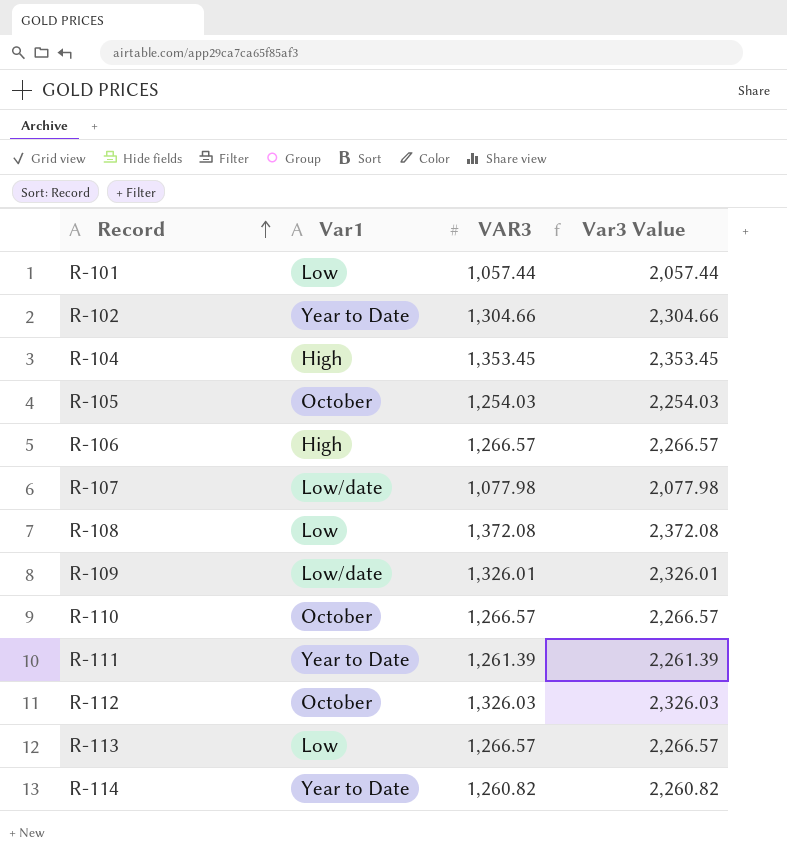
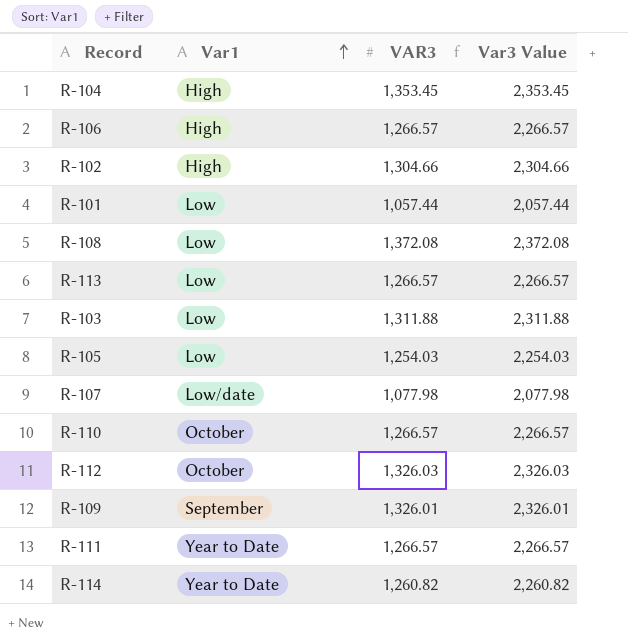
row order: Record ascending -> Var1 ascending
R-102 | Var1: Year to Date -> High
row R-103: none -> Low | 1,311.88 | 2,311.88
R-105 | Var1: October -> Low
R-109 | Var1: Low/date -> September
R-111 | VAR3: 1,261.39 -> 1,266.57
R-111 | Var3 Value: 2,261.39 -> 2,266.57

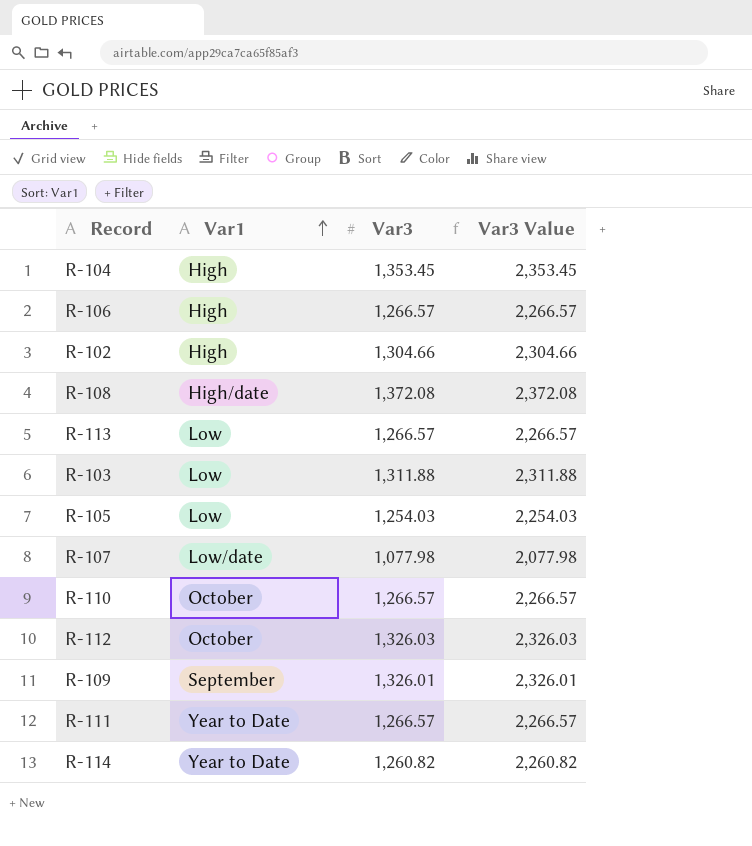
column name: VAR3 -> Var3
row R-101: Low | 1,057.44 | 2,057.44 -> none
R-108 | Var1: Low -> High/date

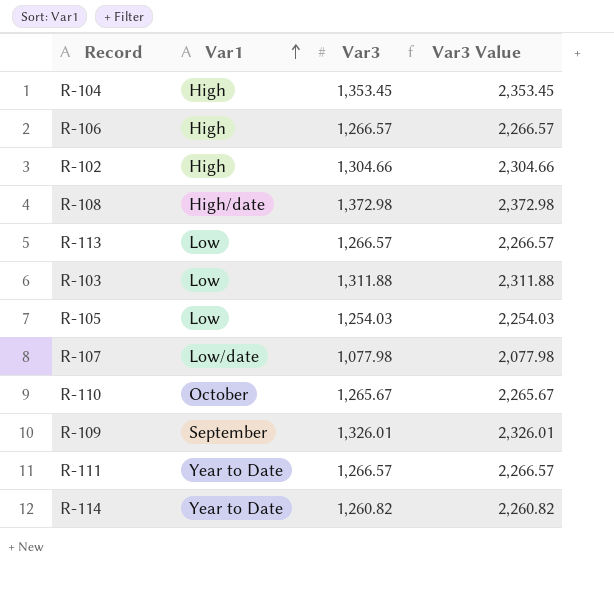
row R-112: October | 1,326.03 | 2,326.03 -> none
R-108 | Var3: 1,372.08 -> 1,372.98
R-108 | Var3 Value: 2,372.08 -> 2,372.98
R-110 | Var3: 1,266.57 -> 1,265.67
R-110 | Var3 Value: 2,266.57 -> 2,265.67

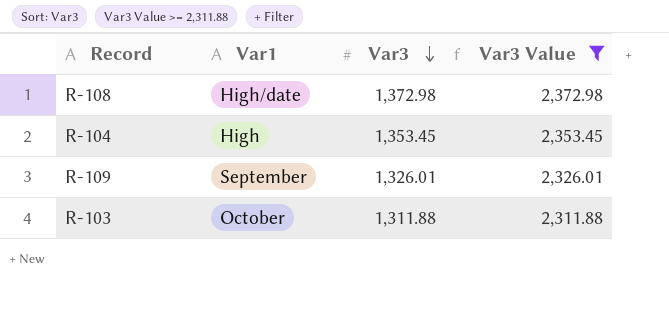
filter: none -> Var3 Value >= 2,311.88
row order: Var1 ascending -> Var3 descending
R-103 | Var1: Low -> October

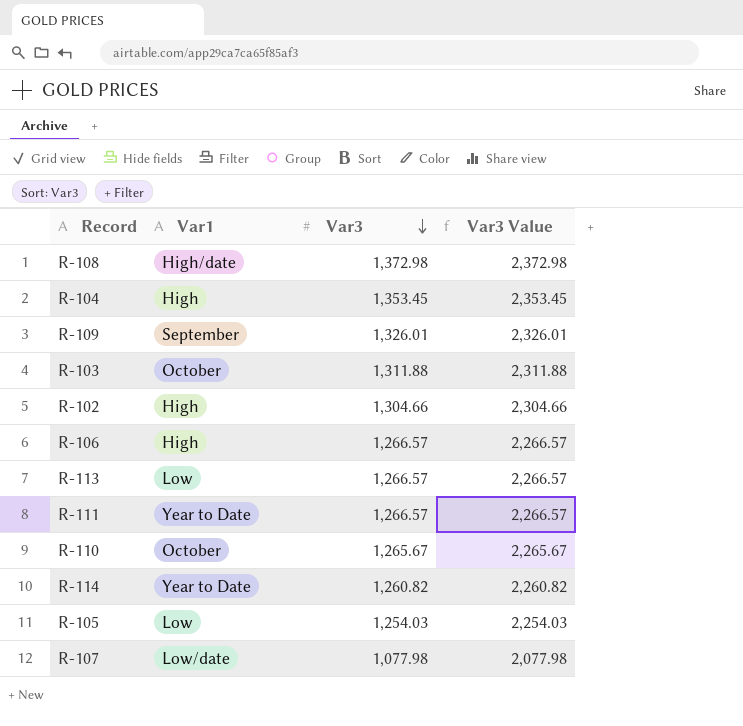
filter: Var3 Value >= 2,311.88 -> none

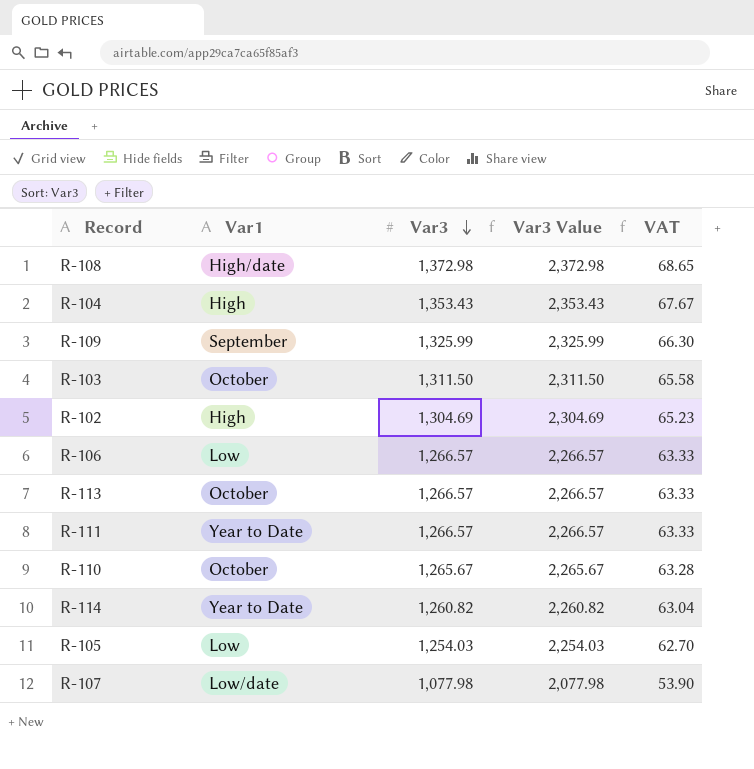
column VAT | formula: none -> [Var3] * 0.05
R-104 | Var3: 1,353.45 -> 1,353.43
R-104 | Var3 Value: 2,353.45 -> 2,353.43
R-109 | Var3: 1,326.01 -> 1,325.99
R-109 | Var3 Value: 2,326.01 -> 2,325.99
R-103 | Var3: 1,311.88 -> 1,311.50
R-103 | Var3 Value: 2,311.88 -> 2,311.50
R-102 | Var3: 1,304.66 -> 1,304.69
R-102 | Var3 Value: 2,304.66 -> 2,304.69
R-106 | Var1: High -> Low
R-113 | Var1: Low -> October

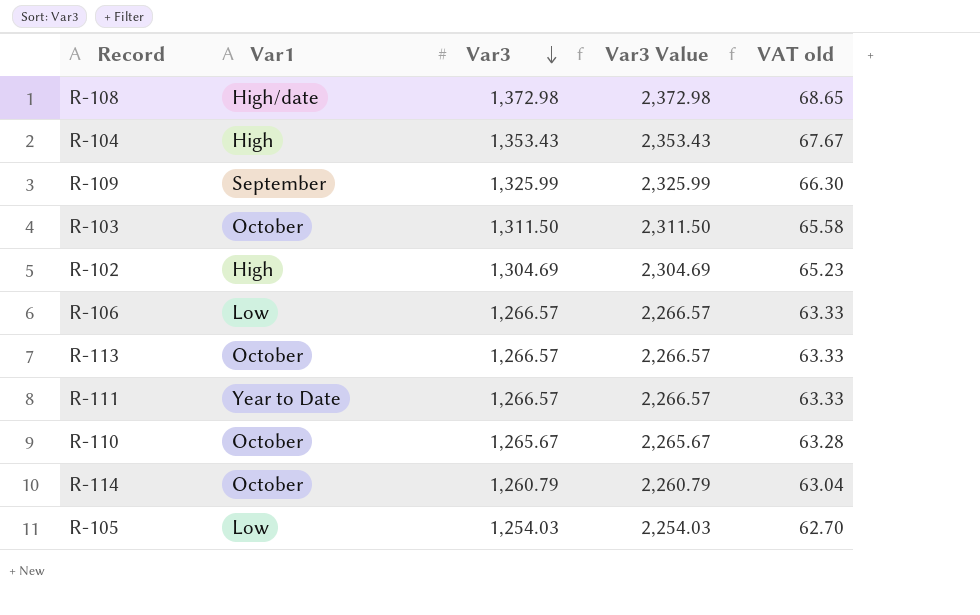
column name: VAT -> VAT old
row R-107: Low/date | 1,077.98 | 2,077.98 | 53.90 -> none
R-114 | Var1: Year to Date -> October
R-114 | Var3: 1,260.82 -> 1,260.79
R-114 | Var3 Value: 2,260.82 -> 2,260.79

